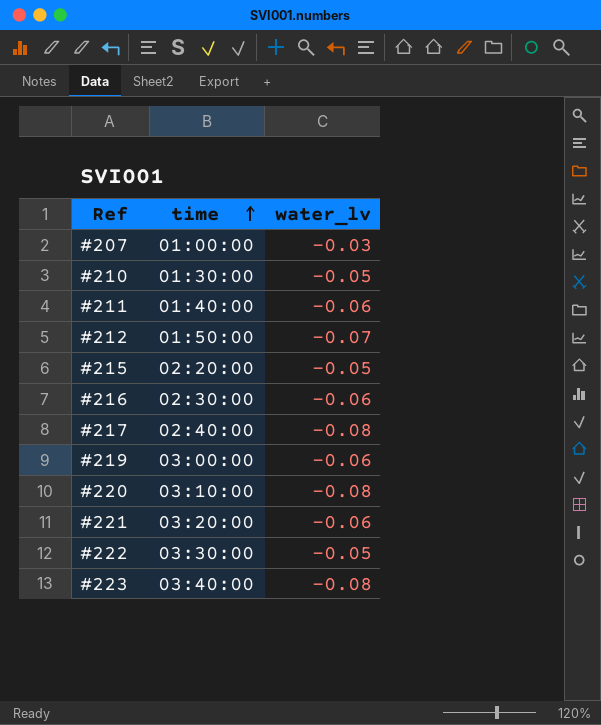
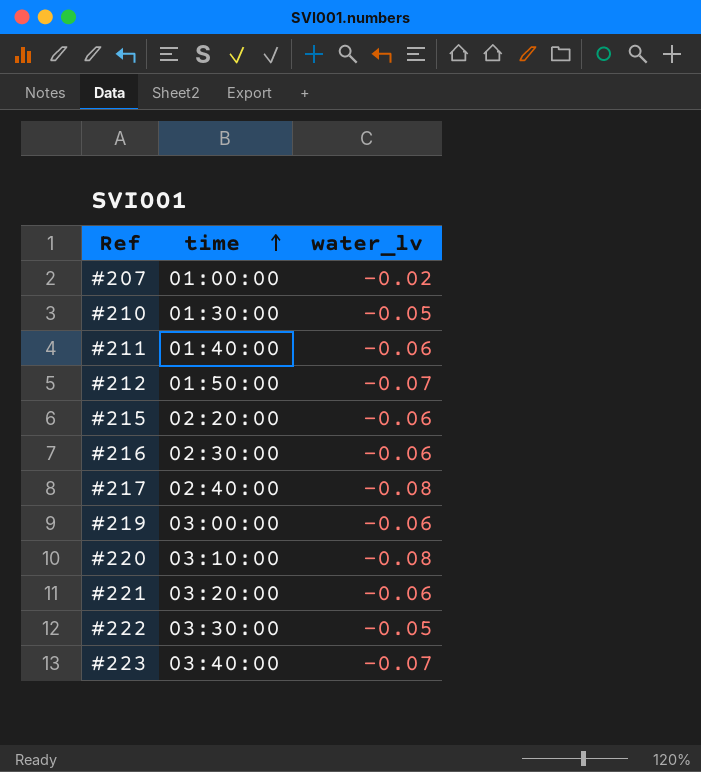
#207 | water_lv: -0.03 -> -0.02
#215 | water_lv: -0.05 -> -0.06
#223 | water_lv: -0.08 -> -0.07

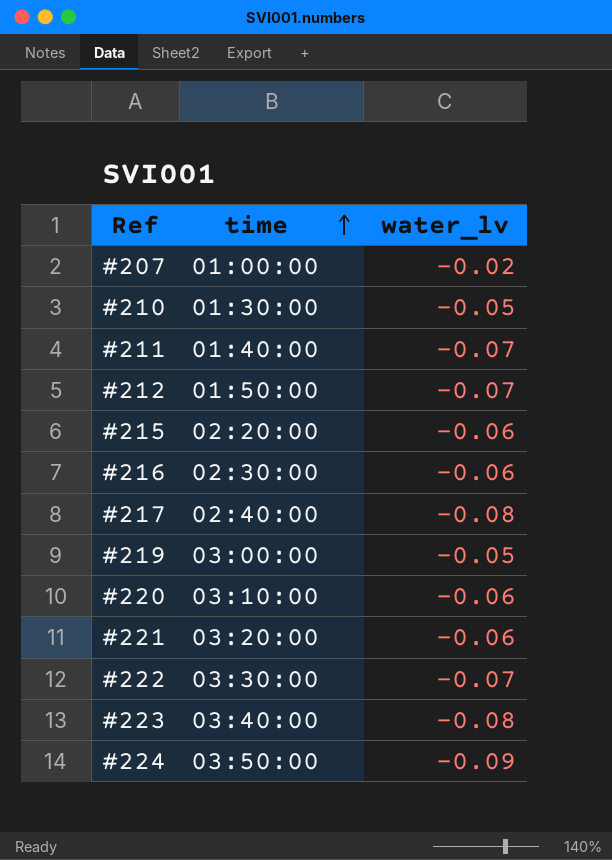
#211 | water_lv: -0.06 -> -0.07
#219 | water_lv: -0.06 -> -0.05
#220 | water_lv: -0.08 -> -0.06
#222 | water_lv: -0.05 -> -0.07
#223 | water_lv: -0.07 -> -0.08
row #224: none -> 03:50:00 | -0.09

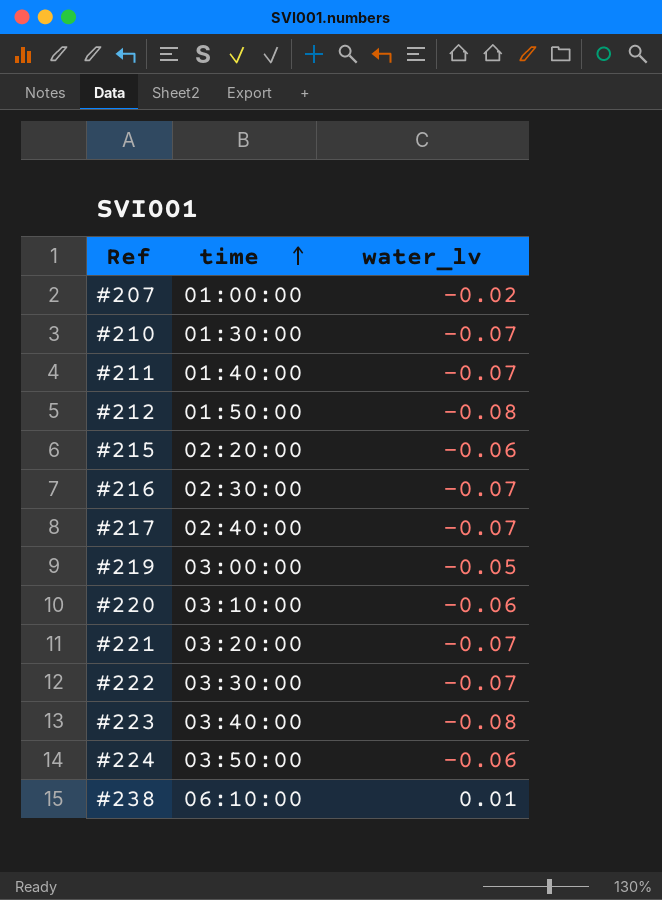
#210 | water_lv: -0.05 -> -0.07
#212 | water_lv: -0.07 -> -0.08
#216 | water_lv: -0.06 -> -0.07
#217 | water_lv: -0.08 -> -0.07
#221 | water_lv: -0.06 -> -0.07
#224 | water_lv: -0.09 -> -0.06
row #238: none -> 06:10:00 | 0.01

